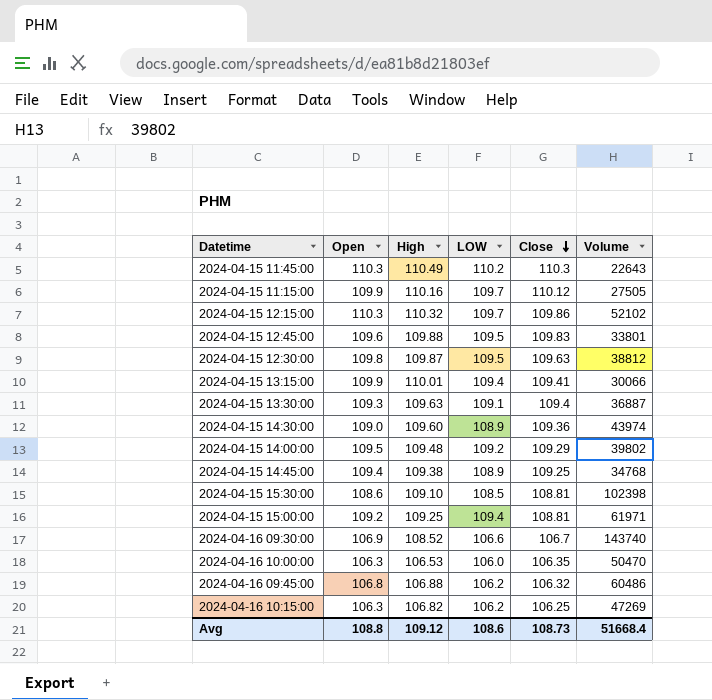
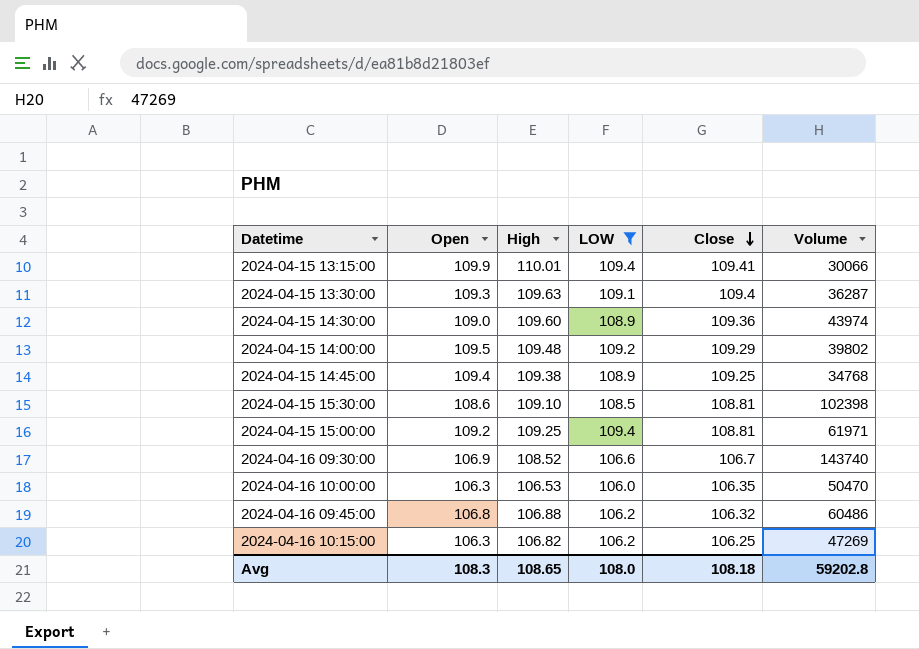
filter: none -> LOW <= 109.4
2024-04-15 13:30:00 | Volume: 36887 -> 36287
Avg | Open: 108.8 -> 108.3
Avg | High: 109.12 -> 108.65
Avg | LOW: 108.6 -> 108.0
Avg | Close: 108.73 -> 108.18
Avg | Volume: 51668.4 -> 59202.8

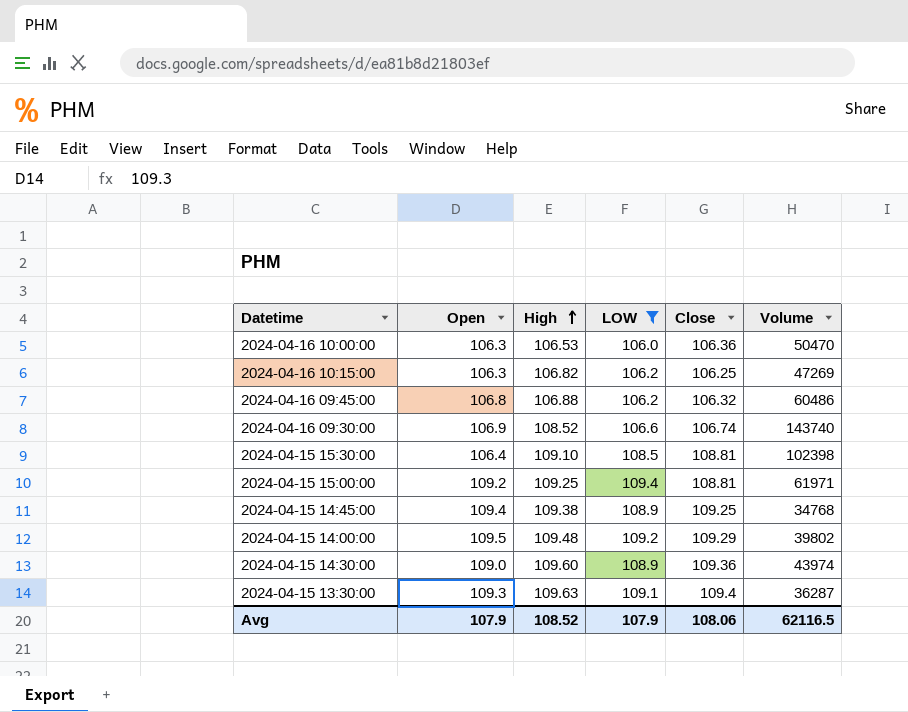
row order: Close descending -> High ascending
row 2024-04-15 13:15:00: 109.9 | 110.01 | 109.4 | 109.41 | 30066 -> none
2024-04-16 10:00:00 | Close: 106.35 -> 106.36
2024-04-16 09:30:00 | Close: 106.7 -> 106.74
2024-04-15 15:30:00 | Open: 108.6 -> 106.4
Avg | Open: 108.3 -> 107.9
Avg | High: 108.65 -> 108.52
Avg | LOW: 108.0 -> 107.9
Avg | Close: 108.18 -> 108.06
Avg | Volume: 59202.8 -> 62116.5

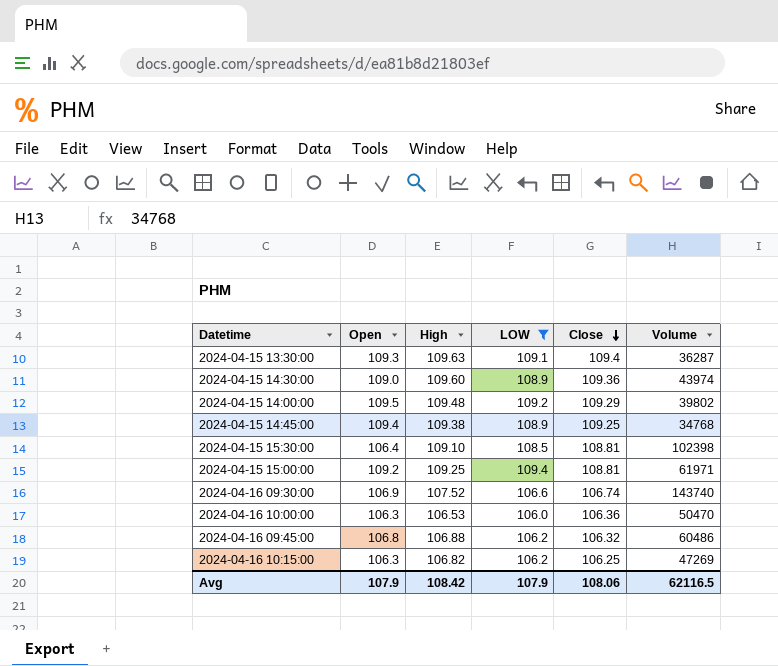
row order: High ascending -> Close descending
2024-04-16 09:30:00 | High: 108.52 -> 107.52
Avg | High: 108.52 -> 108.42

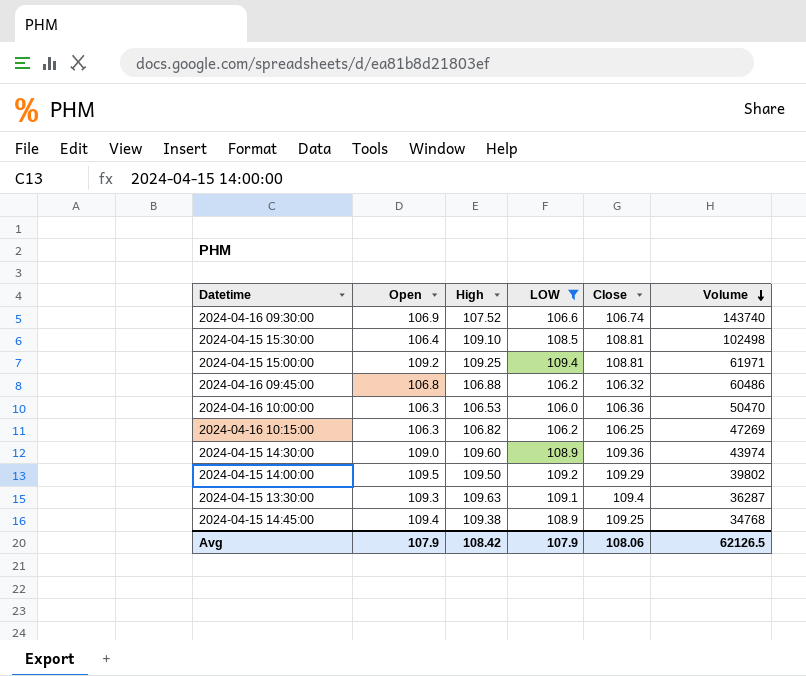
row order: Close descending -> Volume descending
2024-04-15 15:30:00 | Volume: 102398 -> 102498
2024-04-15 14:00:00 | High: 109.48 -> 109.50
Avg | Volume: 62116.5 -> 62126.5

